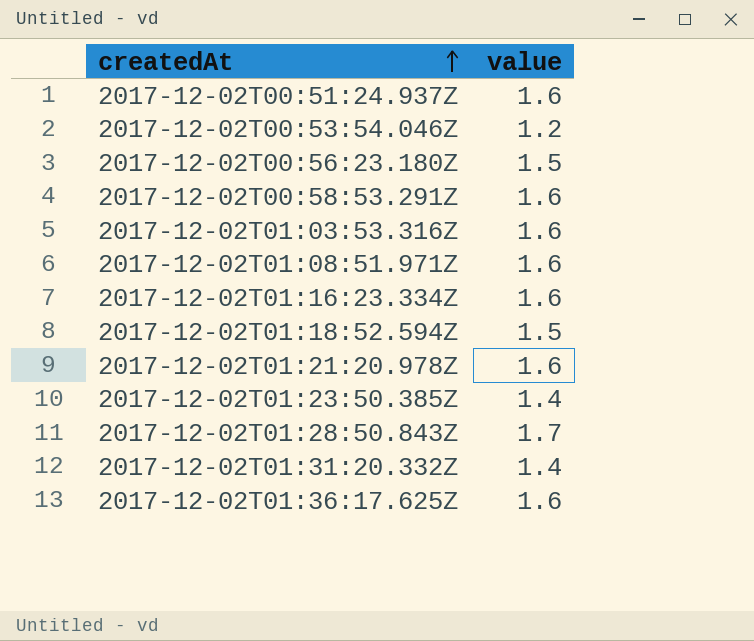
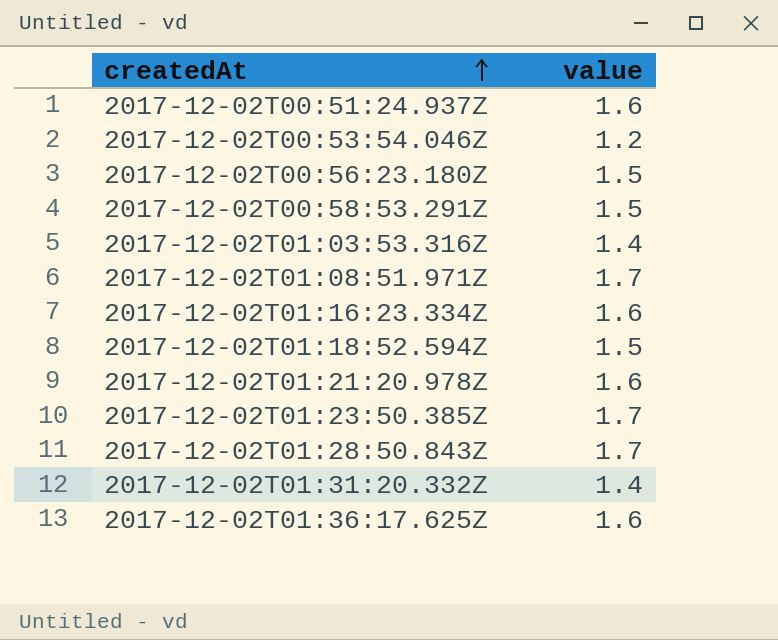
2017-12-02T00:58:53.291Z | value: 1.6 -> 1.5
2017-12-02T01:03:53.316Z | value: 1.6 -> 1.4
2017-12-02T01:08:51.971Z | value: 1.6 -> 1.7
2017-12-02T01:23:50.385Z | value: 1.4 -> 1.7

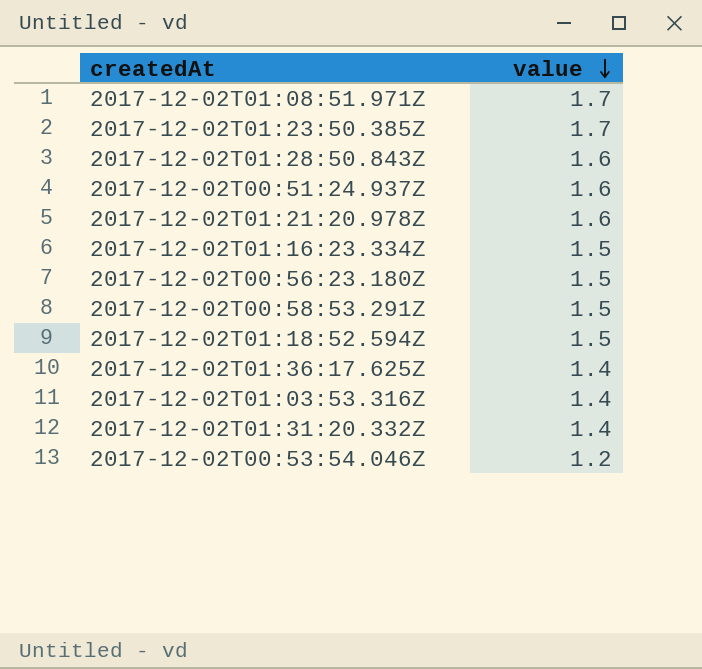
row order: createdAt ascending -> value descending
2017-12-02T01:28:50.843Z | value: 1.7 -> 1.6
2017-12-02T01:16:23.334Z | value: 1.6 -> 1.5
2017-12-02T01:36:17.625Z | value: 1.6 -> 1.4

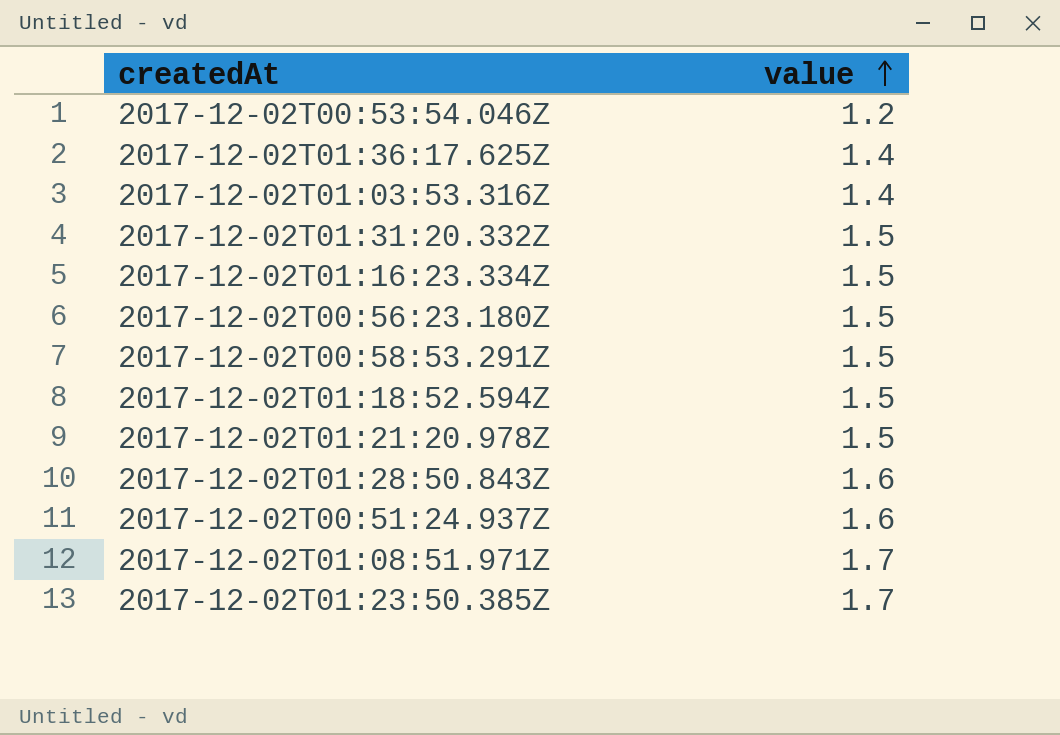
row order: value descending -> value ascending
2017-12-02T01:31:20.332Z | value: 1.4 -> 1.5
2017-12-02T01:21:20.978Z | value: 1.6 -> 1.5

